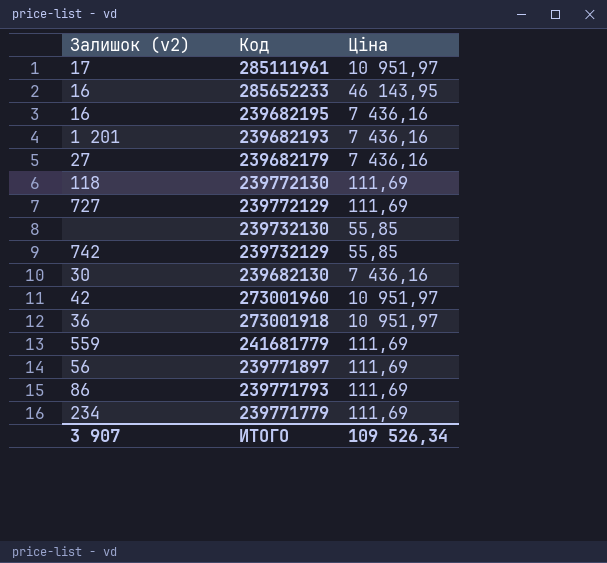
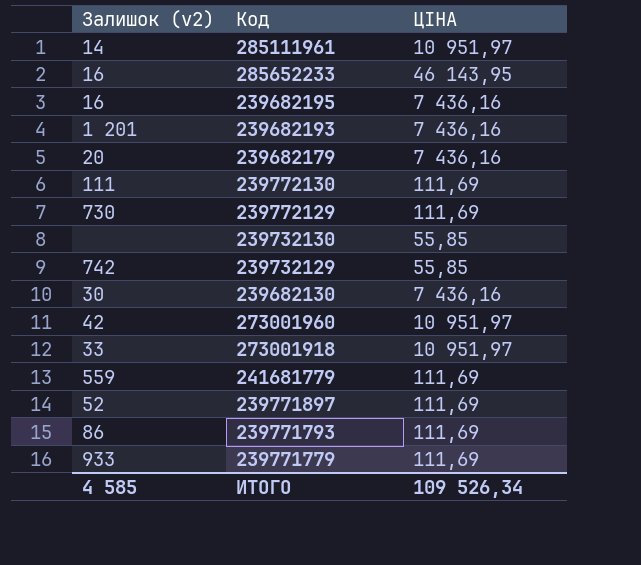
column name: Ціна -> ЦІНА
285111961 | Залишок (v2): 17 -> 14
239682179 | Залишок (v2): 27 -> 20
239772130 | Залишок (v2): 118 -> 111
239772129 | Залишок (v2): 727 -> 730
273001918 | Залишок (v2): 36 -> 33
239771897 | Залишок (v2): 56 -> 52
239771779 | Залишок (v2): 234 -> 933
ИТОГО | Залишок (v2): 3 907 -> 4 585

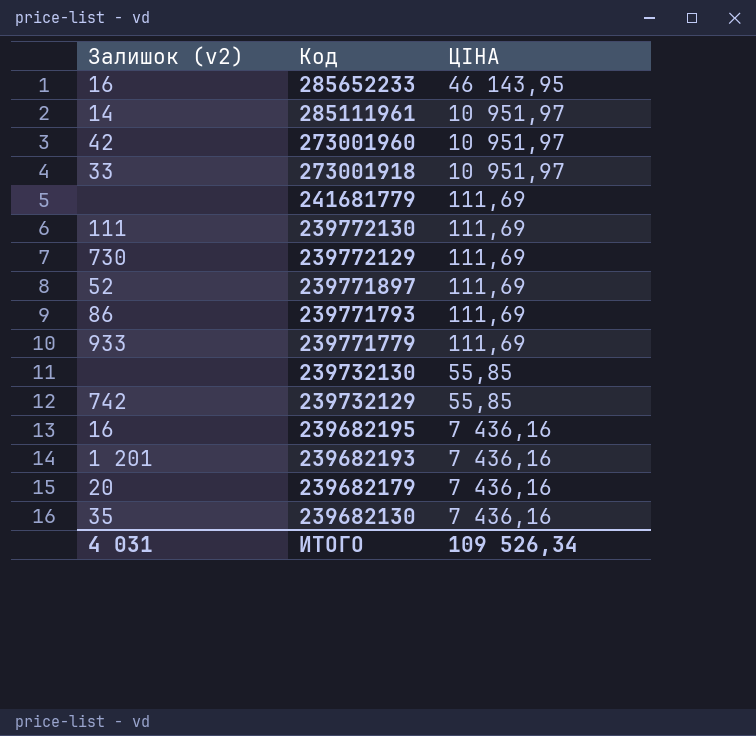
row order: none -> Код descending
241681779 | Залишок (v2): 559 -> none
239682130 | Залишок (v2): 30 -> 35
ИТОГО | Залишок (v2): 4 585 -> 4 031

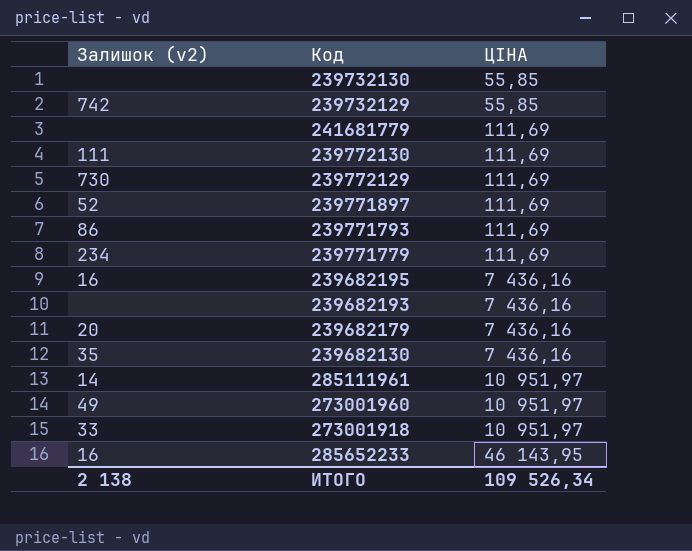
row order: Код descending -> ЦІНА ascending
239771779 | Залишок (v2): 933 -> 234
239682193 | Залишок (v2): 1 201 -> none
273001960 | Залишок (v2): 42 -> 49
ИТОГО | Залишок (v2): 4 031 -> 2 138

